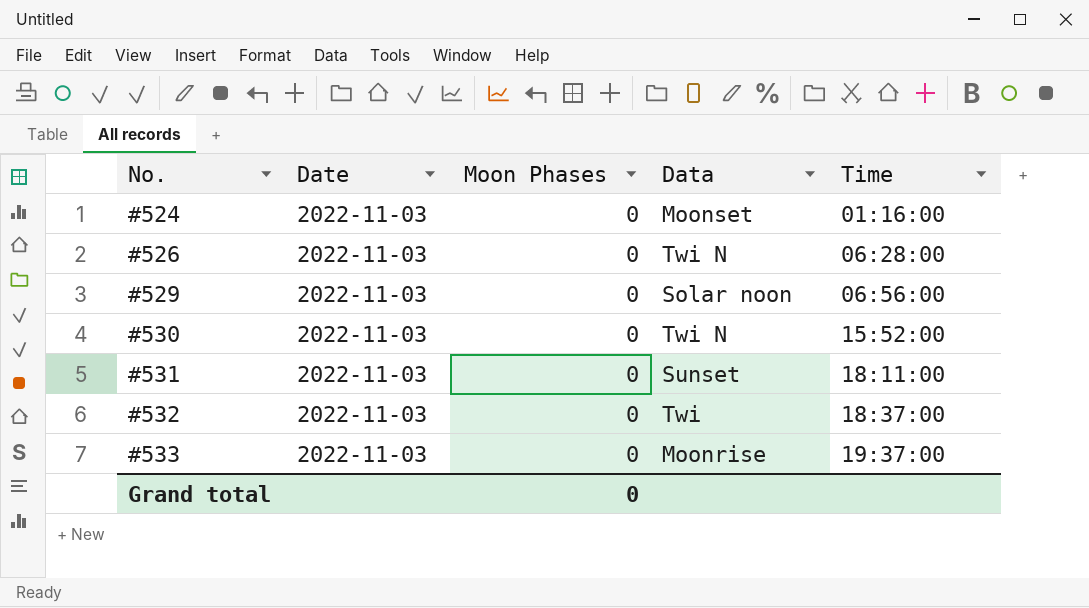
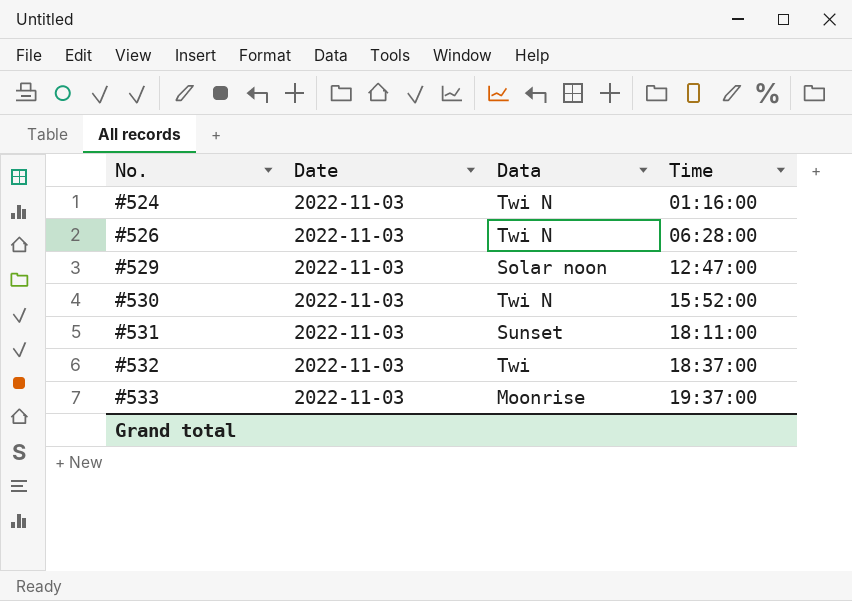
column Moon Phases | position: 3 -> none
#524 | Data: Moonset -> Twi N
#529 | Time: 06:56:00 -> 12:47:00

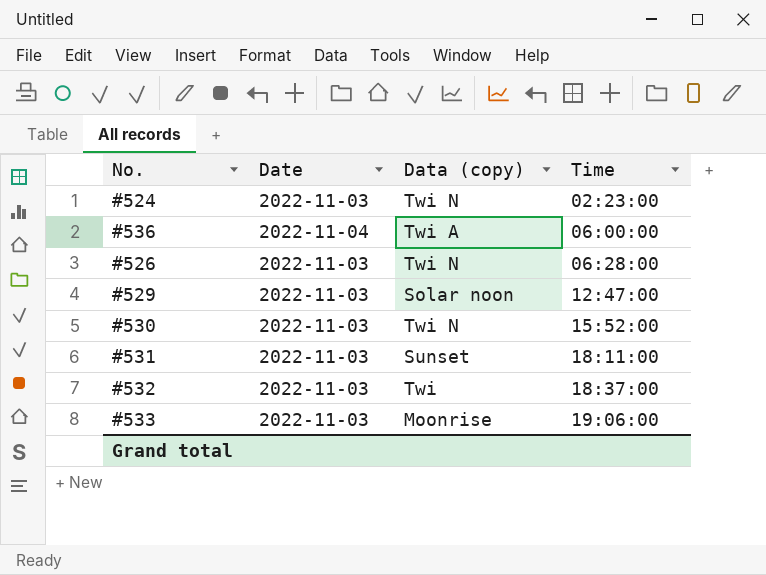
column name: Data -> Data (copy)
#524 | Time: 01:16:00 -> 02:23:00
row #536: none -> 2022-11-04 | Twi A | 06:00:00
#533 | Time: 19:37:00 -> 19:06:00

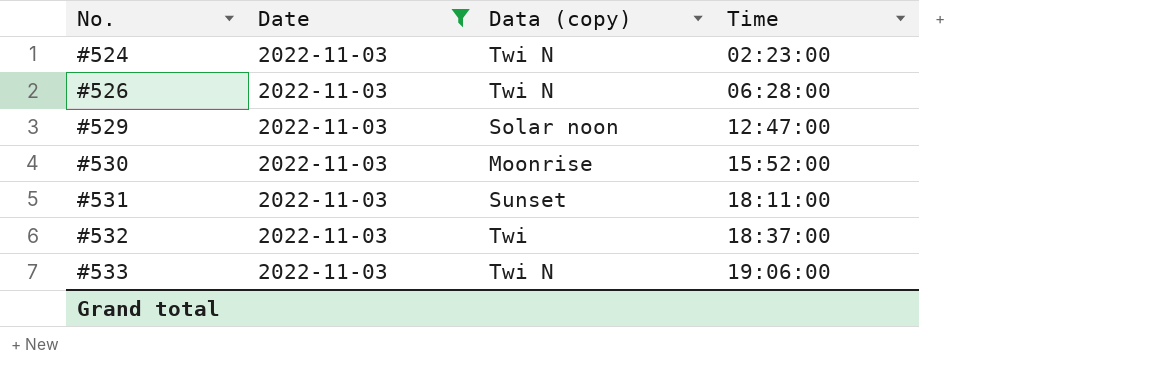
filter: none -> Date = 2022-11-03
#530 | Data (copy): Twi N -> Moonrise
#533 | Data (copy): Moonrise -> Twi N

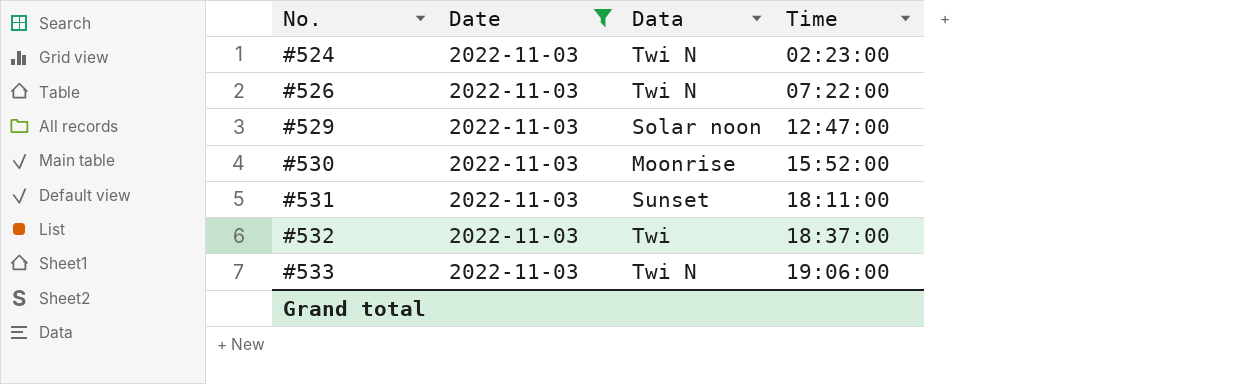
column name: Data (copy) -> Data
#526 | Time: 06:28:00 -> 07:22:00

